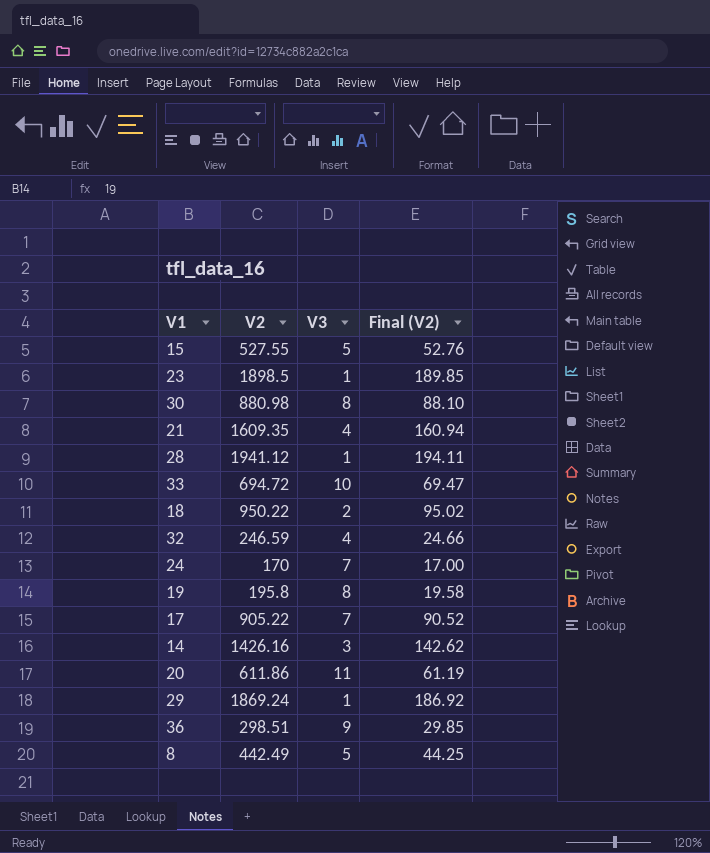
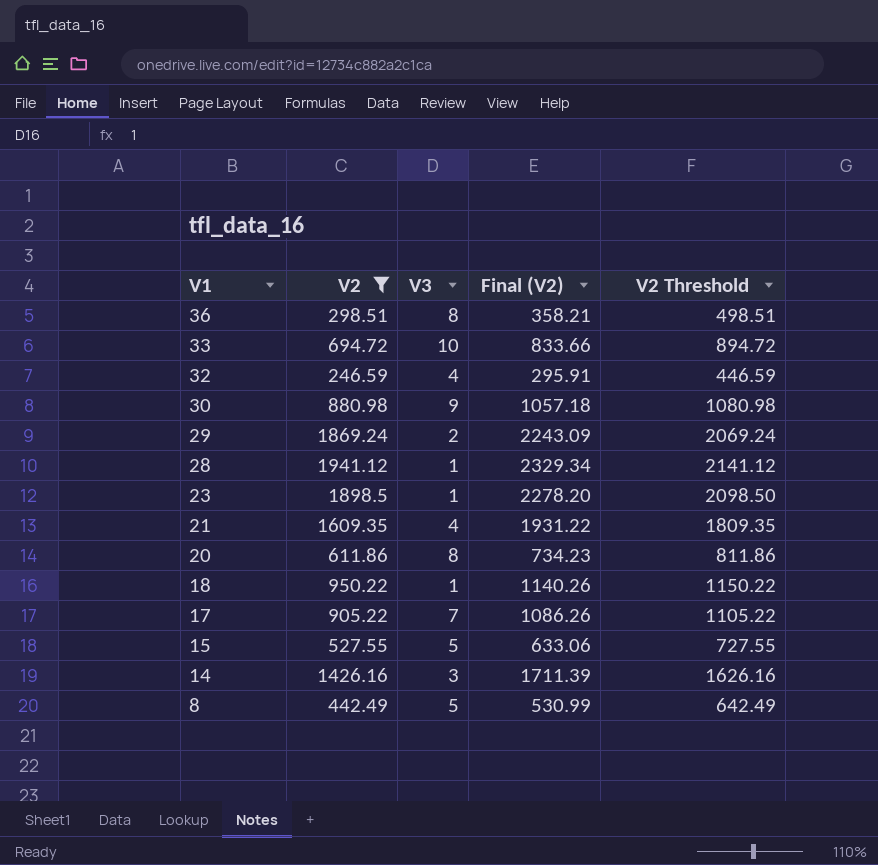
filter: none -> V2 >= 246.59
row order: none -> V1 descending
column Final (V2) | formula: [V2] * 0.1 -> [V2] * 1.2
column V2 Threshold | formula: none -> [V2] + 200
36 | V3: 9 -> 8
30 | V3: 8 -> 9
29 | V3: 1 -> 2
20 | V3: 11 -> 8
18 | V3: 2 -> 1

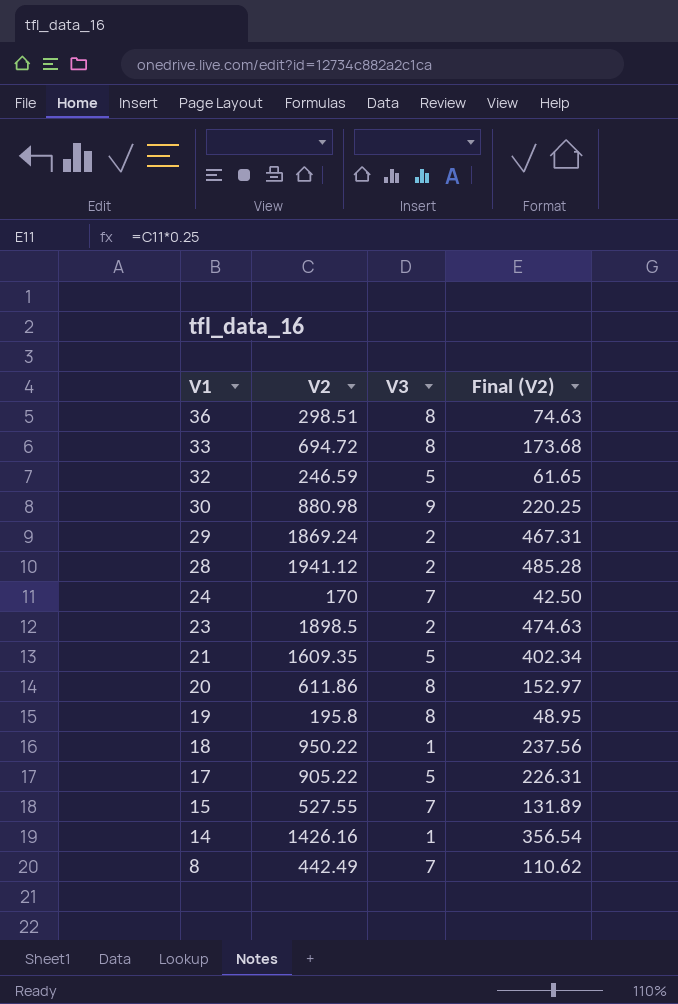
filter: V2 >= 246.59 -> none
column V2 Threshold | formula: [V2] + 200 -> none
column Final (V2) | formula: [V2] * 1.2 -> [V2] * 0.25
33 | V3: 10 -> 8
32 | V3: 4 -> 5
28 | V3: 1 -> 2
23 | V3: 1 -> 2
21 | V3: 4 -> 5
17 | V3: 7 -> 5
15 | V3: 5 -> 7
14 | V3: 3 -> 1
8 | V3: 5 -> 7

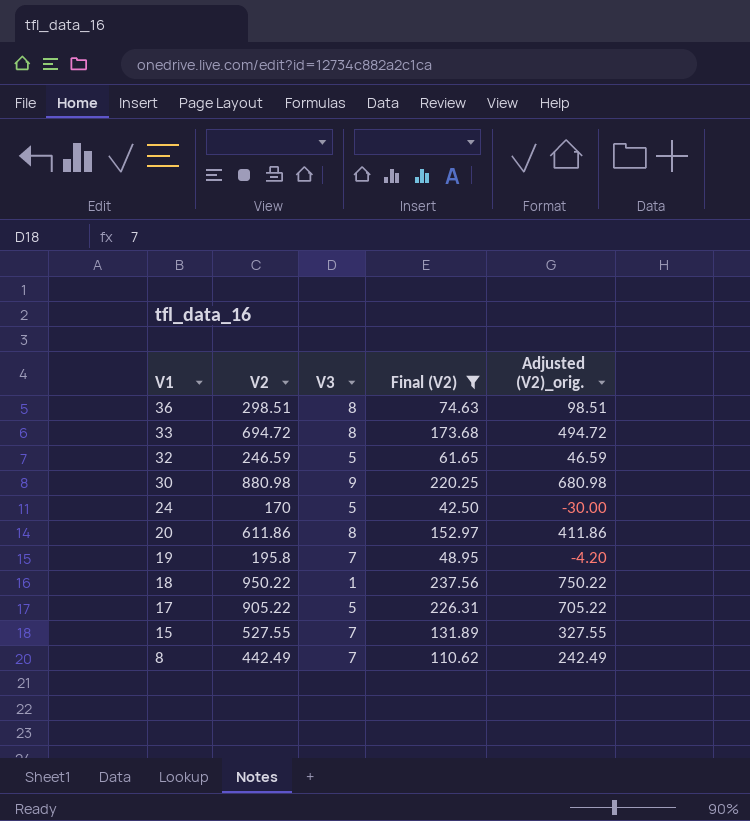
filter: none -> Final (V2) <= 237.56
column Adjusted (V2)_orig. | formula: none -> [V2] - 200
24 | V3: 7 -> 5
19 | V3: 8 -> 7

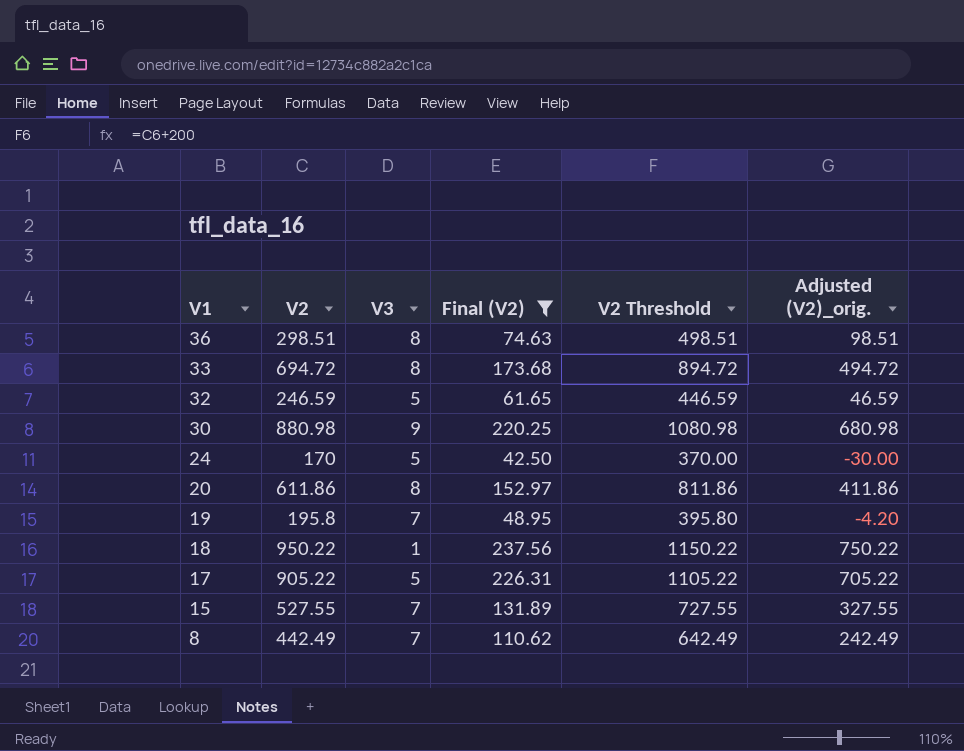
column V2 Threshold | formula: none -> [V2] + 200

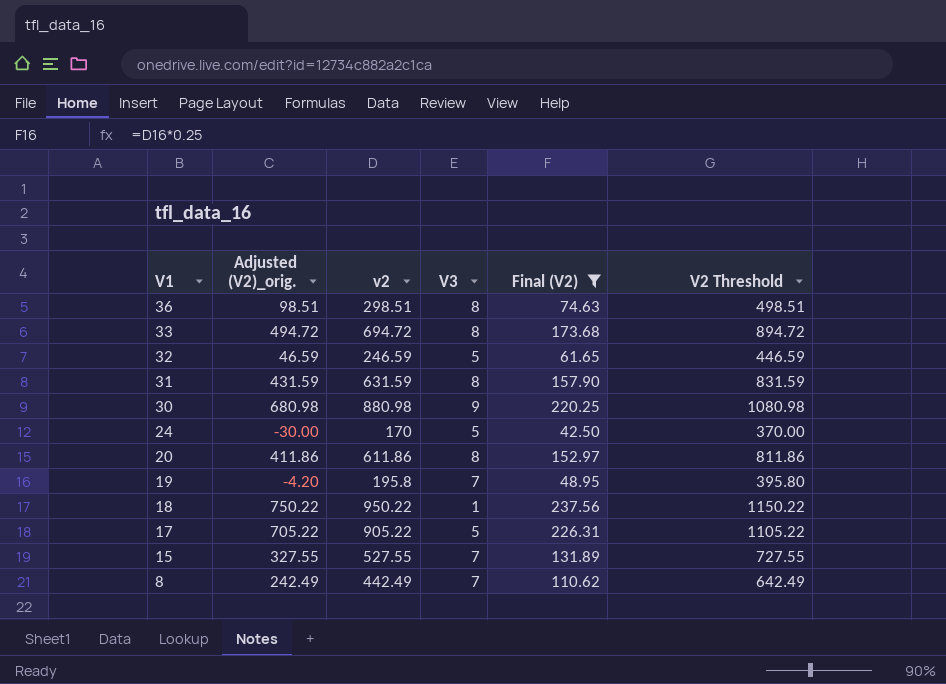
column Adjusted (V2)_orig. | position: 6 -> 2
column name: V2 -> v2
row 31: none -> 431.59 | 631.59 | 8 | 157.90 | 831.59

